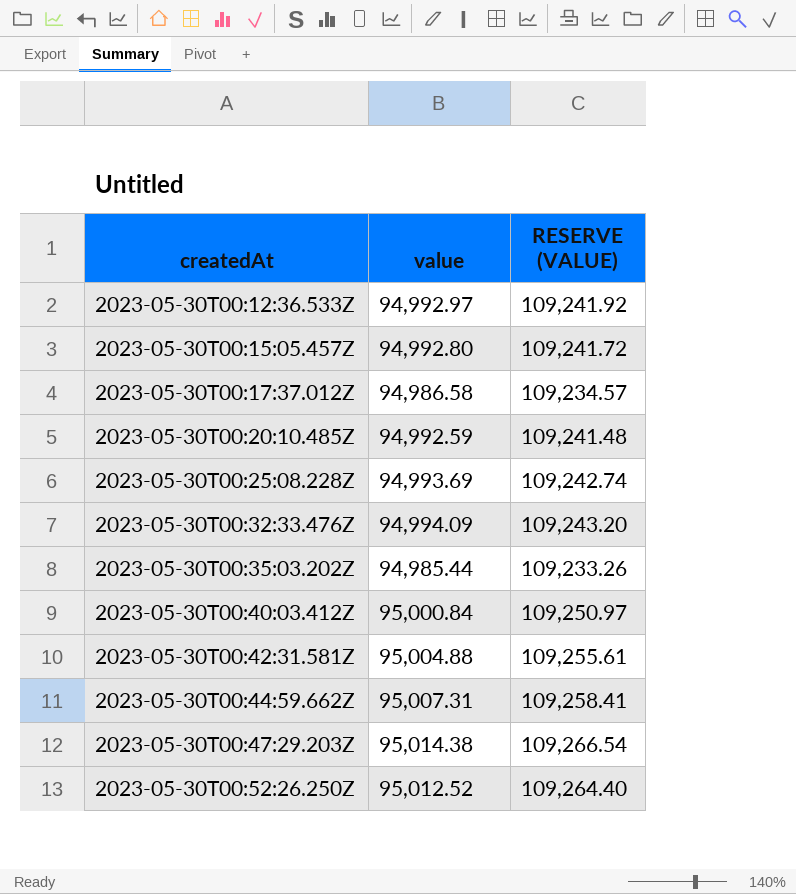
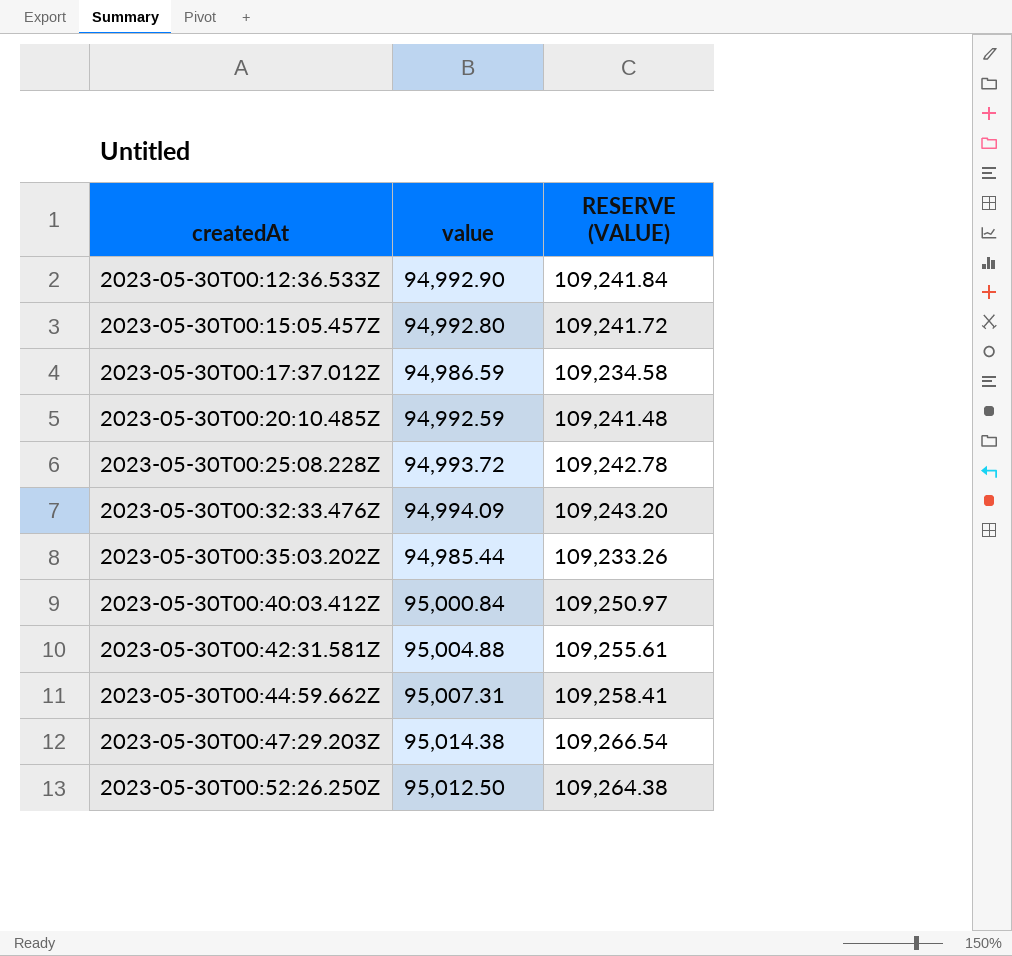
2023-05-30T00:12:36.533Z | value: 94,992.97 -> 94,992.90
2023-05-30T00:12:36.533Z | RESERVE (VALUE): 109,241.92 -> 109,241.84
2023-05-30T00:17:37.012Z | value: 94,986.58 -> 94,986.59
2023-05-30T00:17:37.012Z | RESERVE (VALUE): 109,234.57 -> 109,234.58
2023-05-30T00:25:08.228Z | value: 94,993.69 -> 94,993.72
2023-05-30T00:25:08.228Z | RESERVE (VALUE): 109,242.74 -> 109,242.78
2023-05-30T00:52:26.250Z | value: 95,012.52 -> 95,012.50
2023-05-30T00:52:26.250Z | RESERVE (VALUE): 109,264.40 -> 109,264.38

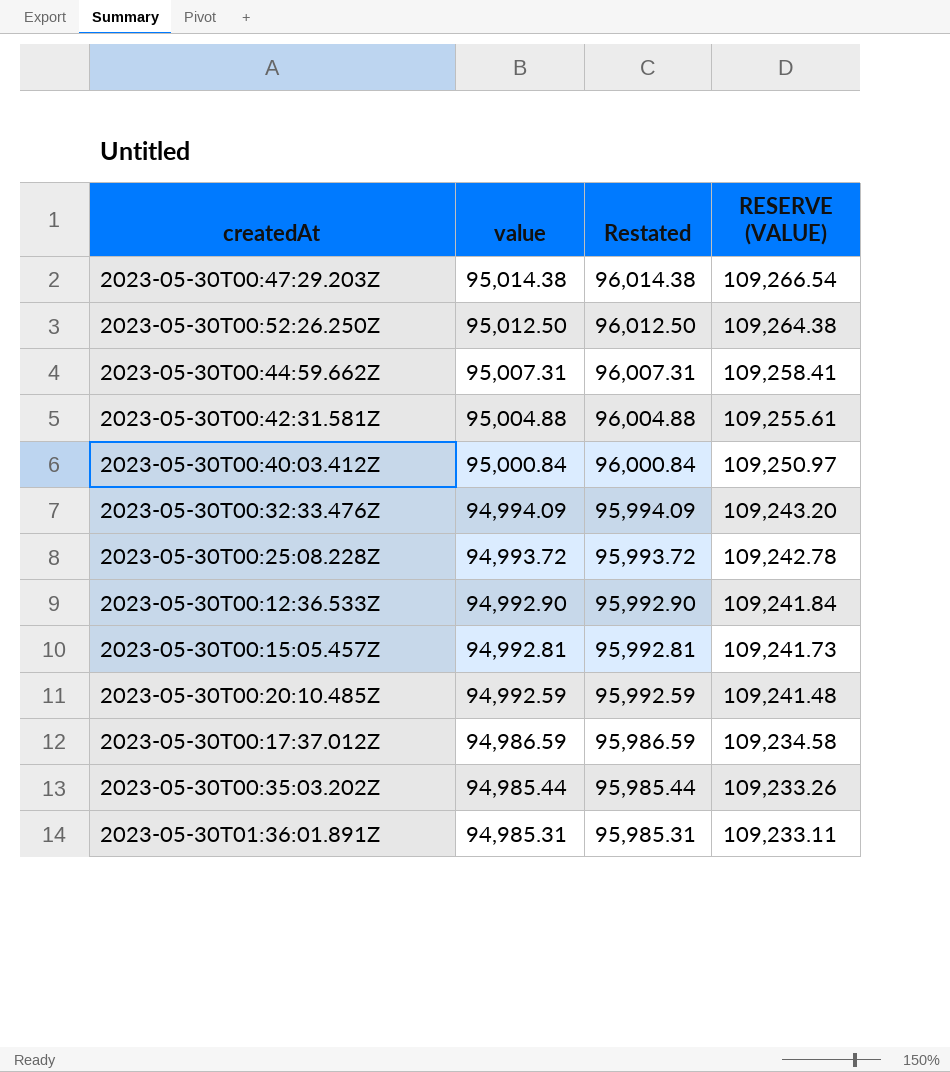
row order: createdAt ascending -> value descending
column Restated | formula: none -> [value] + 1000
2023-05-30T00:15:05.457Z | value: 94,992.80 -> 94,992.81
2023-05-30T00:15:05.457Z | RESERVE (VALUE): 109,241.72 -> 109,241.73
row 2023-05-30T01:36:01.891Z: none -> 94,985.31 | 95,985.31 | 109,233.11

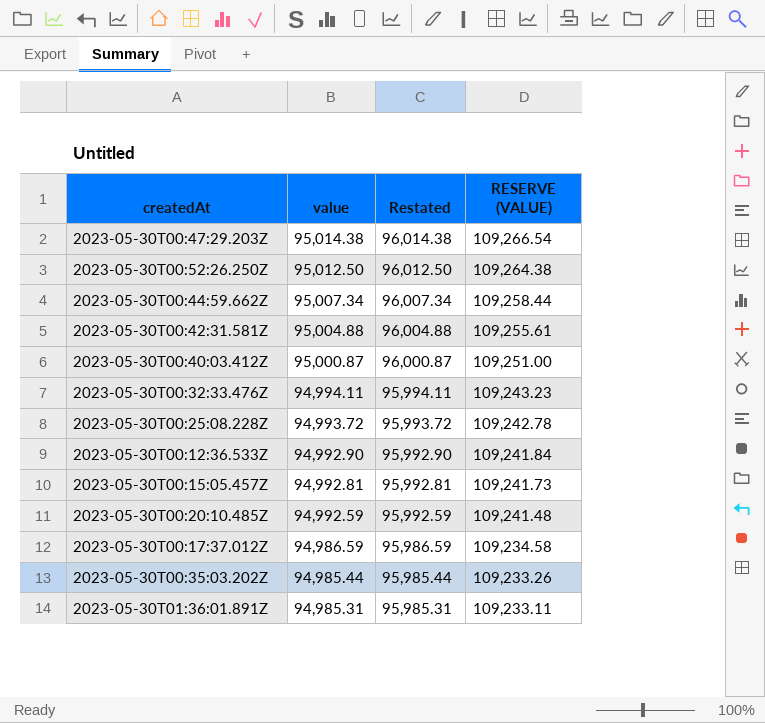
2023-05-30T00:44:59.662Z | value: 95,007.31 -> 95,007.34
2023-05-30T00:44:59.662Z | Restated: 96,007.31 -> 96,007.34
2023-05-30T00:44:59.662Z | RESERVE (VALUE): 109,258.41 -> 109,258.44
2023-05-30T00:40:03.412Z | value: 95,000.84 -> 95,000.87
2023-05-30T00:40:03.412Z | Restated: 96,000.84 -> 96,000.87
2023-05-30T00:40:03.412Z | RESERVE (VALUE): 109,250.97 -> 109,251.00
2023-05-30T00:32:33.476Z | value: 94,994.09 -> 94,994.11
2023-05-30T00:32:33.476Z | Restated: 95,994.09 -> 95,994.11
2023-05-30T00:32:33.476Z | RESERVE (VALUE): 109,243.20 -> 109,243.23

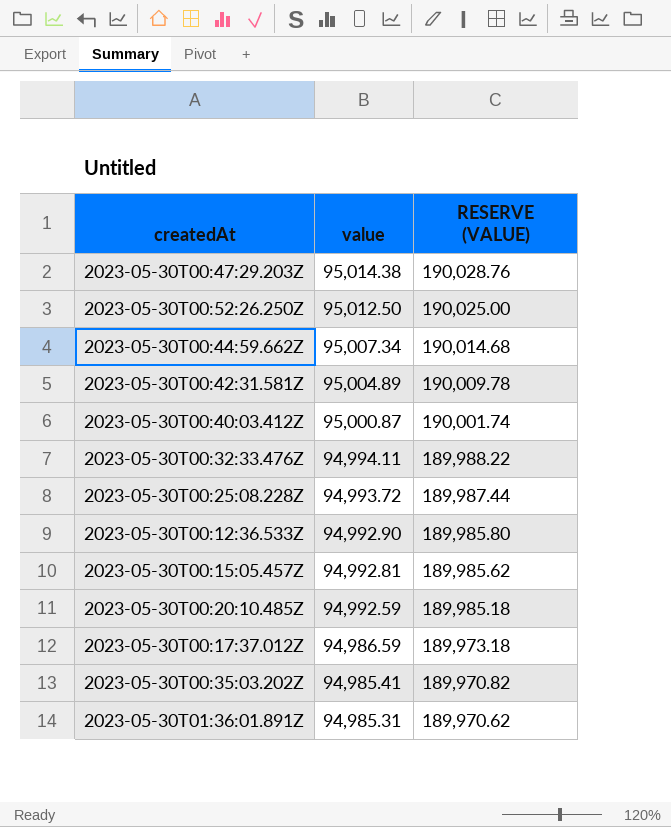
column Restated | formula: [value] + 1000 -> none
column RESERVE (VALUE) | formula: [value] * 1.15 -> [value] * 2
2023-05-30T00:42:31.581Z | value: 95,004.88 -> 95,004.89
2023-05-30T00:35:03.202Z | value: 94,985.44 -> 94,985.41

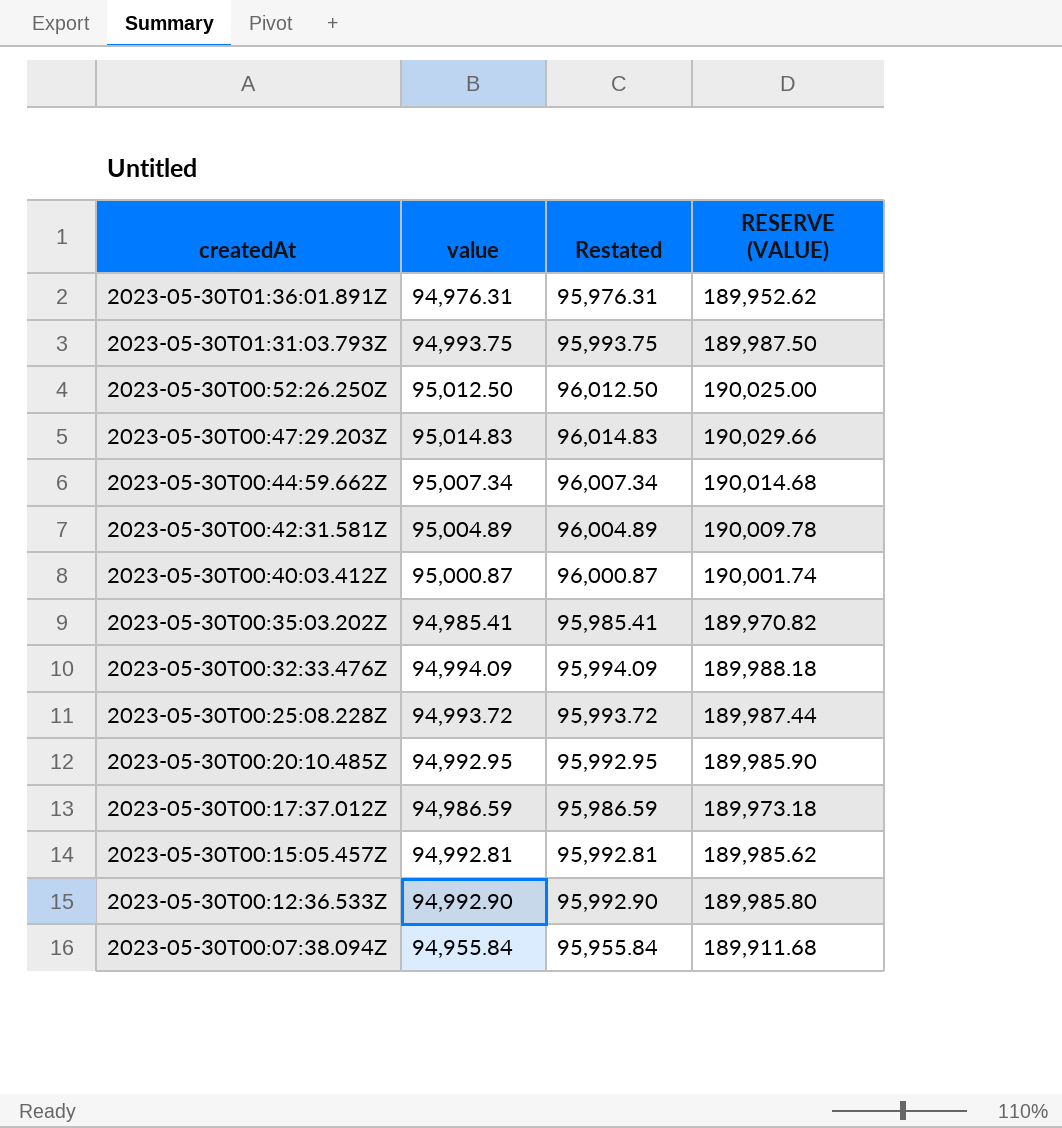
row order: value descending -> createdAt descending
column Restated | formula: none -> [value] + 1000
2023-05-30T01:36:01.891Z | value: 94,985.31 -> 94,976.31
2023-05-30T01:36:01.891Z | RESERVE (VALUE): 189,970.62 -> 189,952.62
row 2023-05-30T01:31:03.793Z: none -> 94,993.75 | 95,993.75 | 189,987.50
2023-05-30T00:47:29.203Z | value: 95,014.38 -> 95,014.83
2023-05-30T00:47:29.203Z | RESERVE (VALUE): 190,028.76 -> 190,029.66
2023-05-30T00:32:33.476Z | value: 94,994.11 -> 94,994.09
2023-05-30T00:32:33.476Z | RESERVE (VALUE): 189,988.22 -> 189,988.18
2023-05-30T00:20:10.485Z | value: 94,992.59 -> 94,992.95
2023-05-30T00:20:10.485Z | RESERVE (VALUE): 189,985.18 -> 189,985.90
row 2023-05-30T00:07:38.094Z: none -> 94,955.84 | 95,955.84 | 189,911.68

